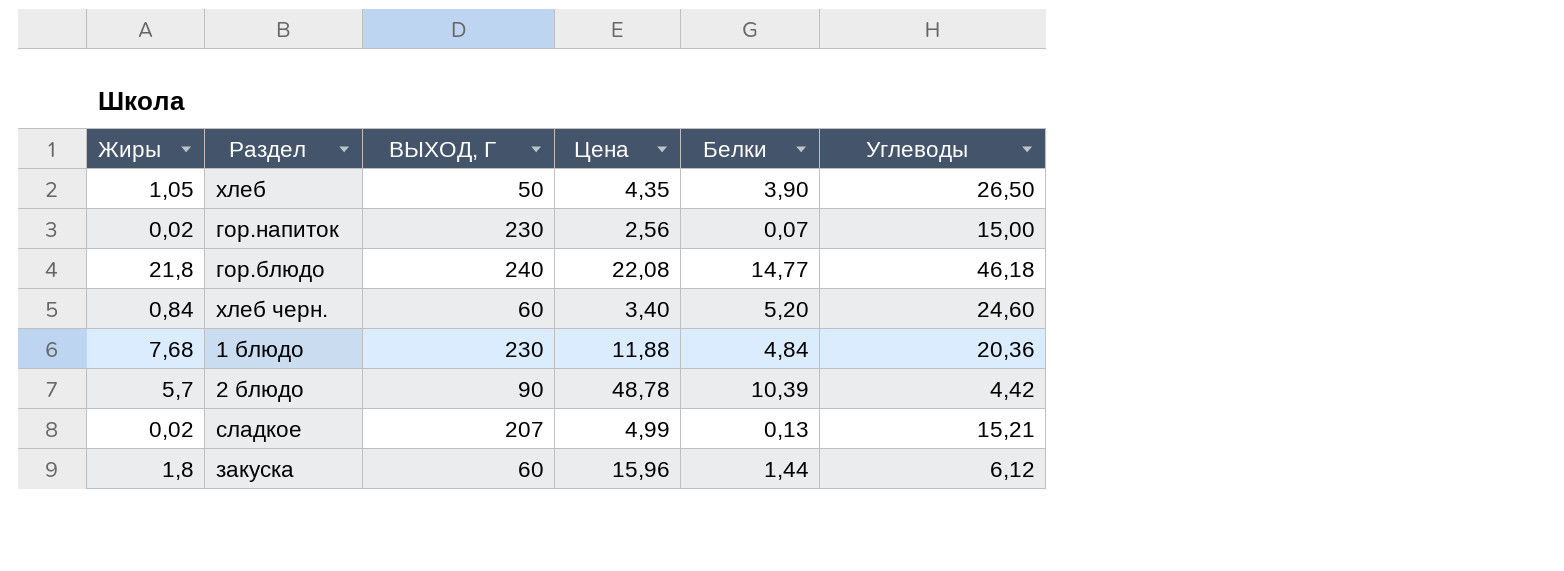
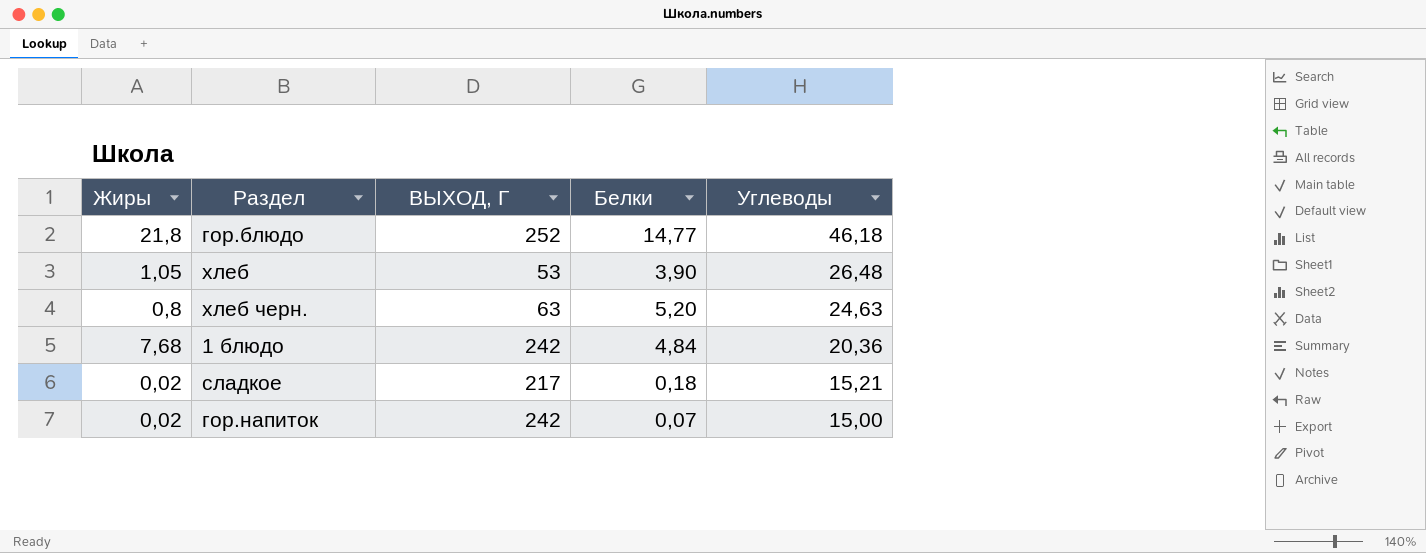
row order: none -> Углеводы descending
column Цена | position: 4 -> none
row 2 блюдо: 5,7 | 90 | 48,78 | 10,39 | 4,42 -> none
row закуска: 1,8 | 60 | 15,96 | 1,44 | 6,12 -> none
гор.блюдо | ВЫХОД, Г: 240 -> 252
хлеб | ВЫХОД, Г: 50 -> 53
хлеб | Углеводы: 26,50 -> 26,48
хлеб черн. | Жиры: 0,84 -> 0,8
хлеб черн. | ВЫХОД, Г: 60 -> 63
хлеб черн. | Углеводы: 24,60 -> 24,63
1 блюдо | ВЫХОД, Г: 230 -> 242
сладкое | ВЫХОД, Г: 207 -> 217
сладкое | Белки: 0,13 -> 0,18
гор.напиток | ВЫХОД, Г: 230 -> 242

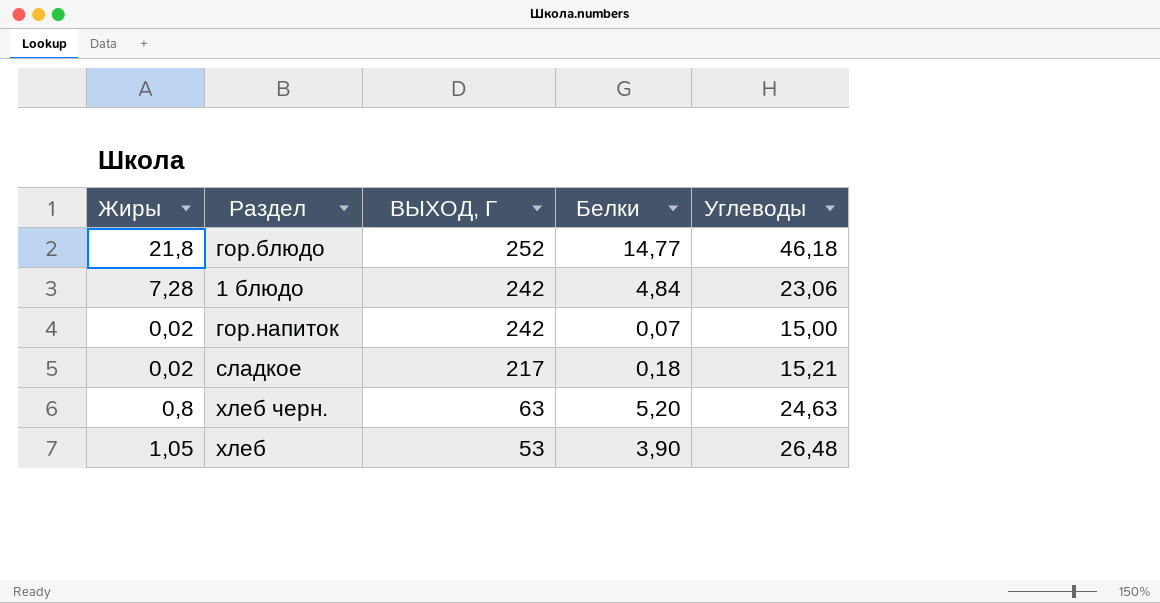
row order: Углеводы descending -> ВЫХОД, Г descending
1 блюдо | Жиры: 7,68 -> 7,28
1 блюдо | Углеводы: 20,36 -> 23,06

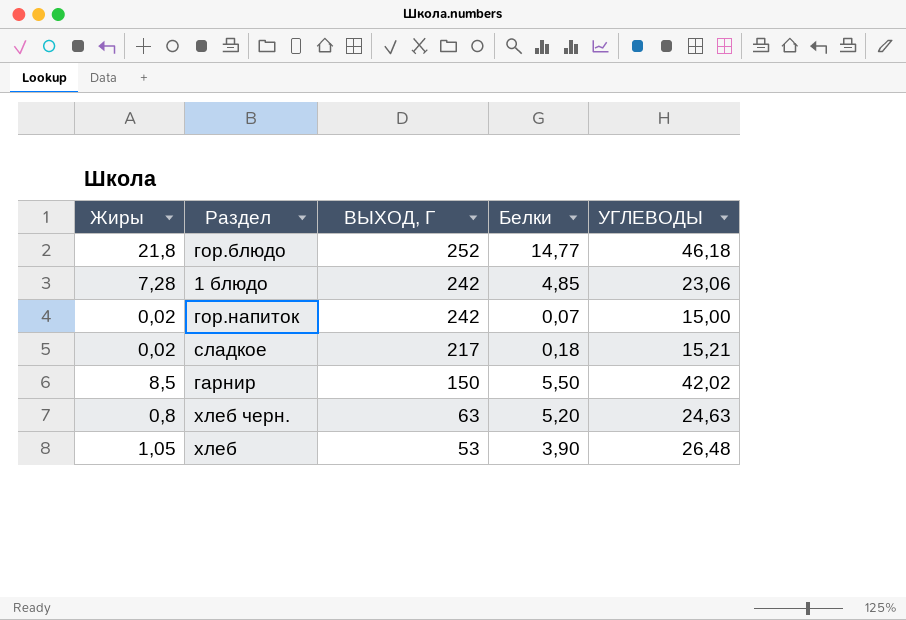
column name: Углеводы -> УГЛЕВОДЫ
1 блюдо | Белки: 4,84 -> 4,85
row гарнир: none -> 8,5 | 150 | 5,50 | 42,02

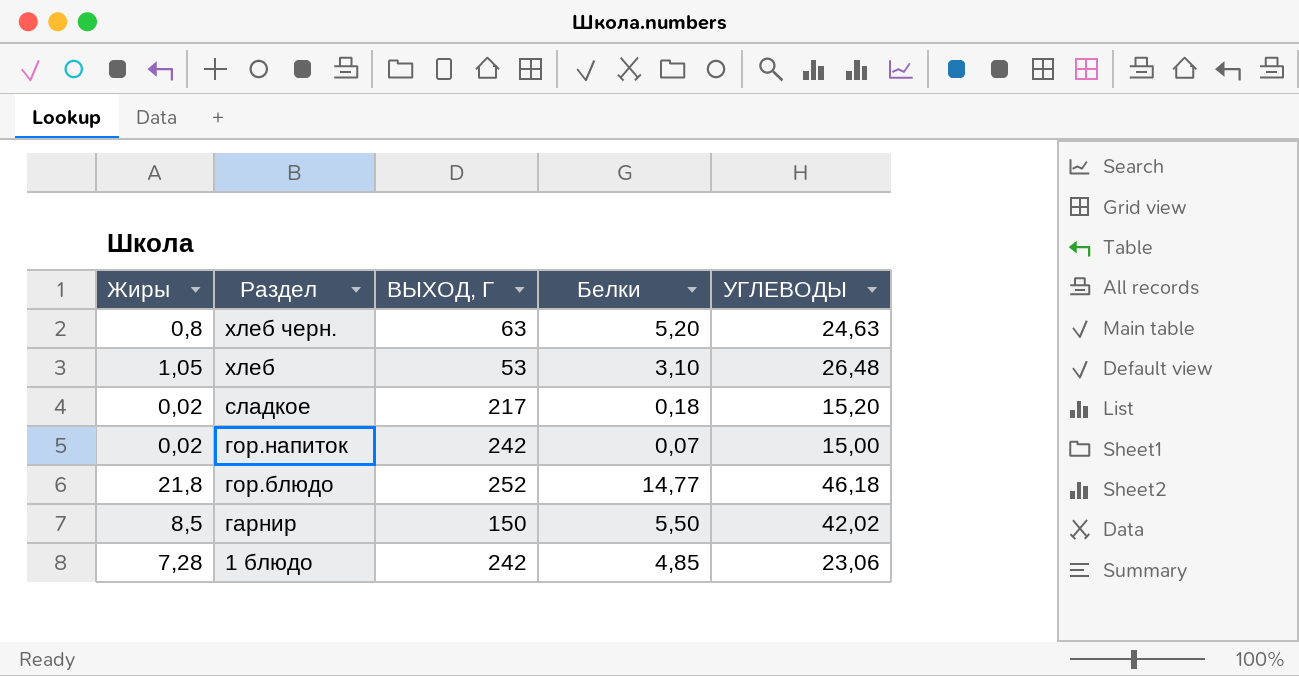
row order: ВЫХОД, Г descending -> Раздел descending
хлеб | Белки: 3,90 -> 3,10
сладкое | УГЛЕВОДЫ: 15,21 -> 15,20

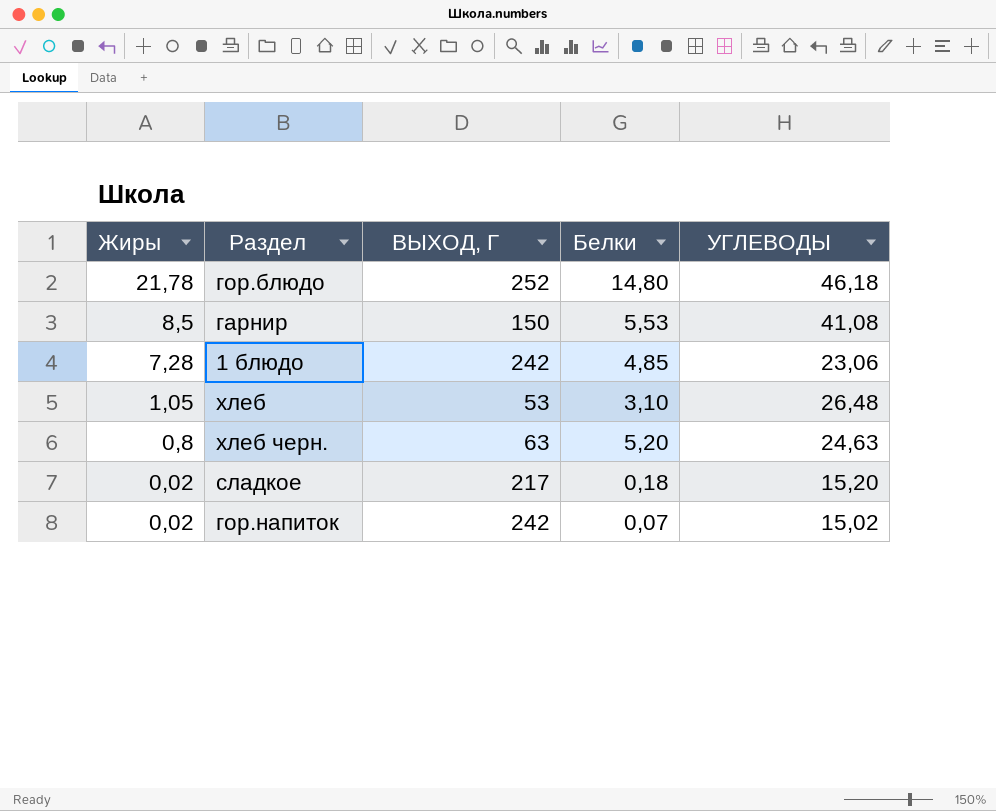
row order: Раздел descending -> Жиры descending
гор.блюдо | Жиры: 21,8 -> 21,78
гор.блюдо | Белки: 14,77 -> 14,80
гарнир | Белки: 5,50 -> 5,53
гарнир | УГЛЕВОДЫ: 42,02 -> 41,08
гор.напиток | УГЛЕВОДЫ: 15,00 -> 15,02

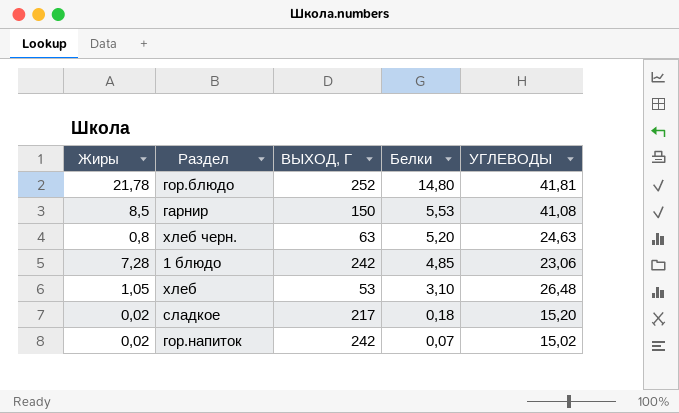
row order: Жиры descending -> Белки descending
гор.блюдо | УГЛЕВОДЫ: 46,18 -> 41,81

